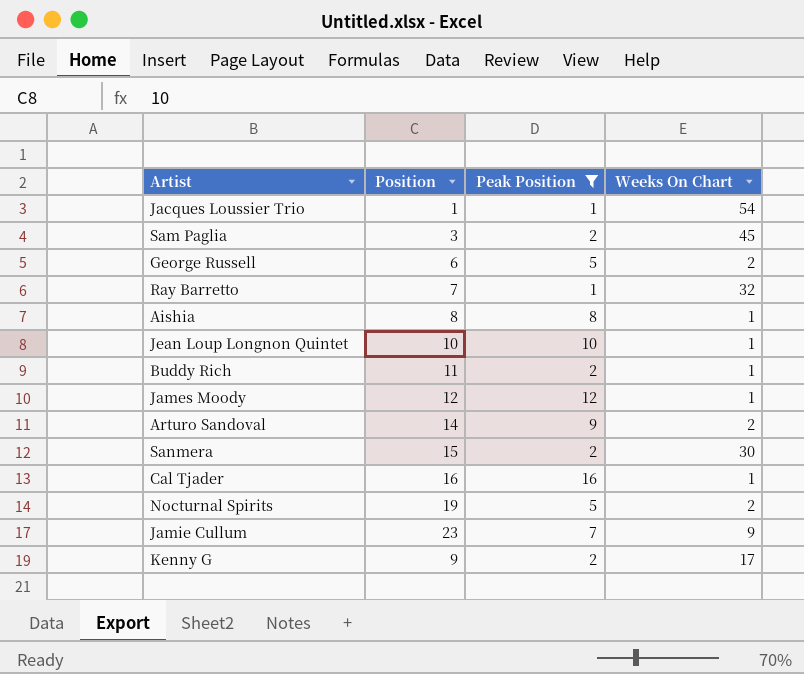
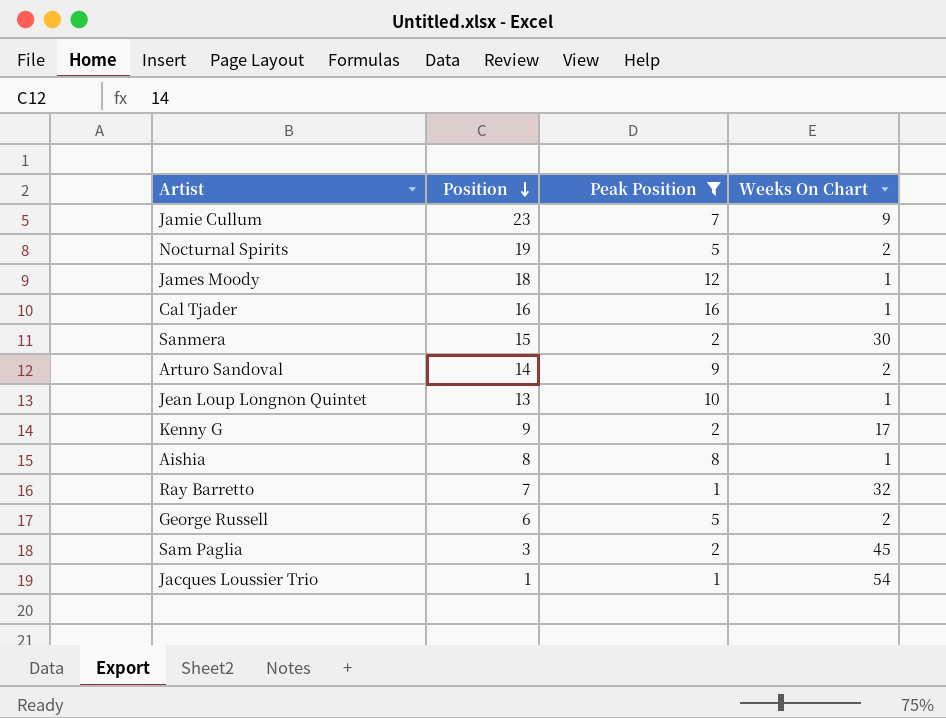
row order: none -> Position descending
row Buddy Rich: 11 | 2 | 1 -> none
James Moody | Position: 12 -> 18
Jean Loup Longnon Quintet | Position: 10 -> 13

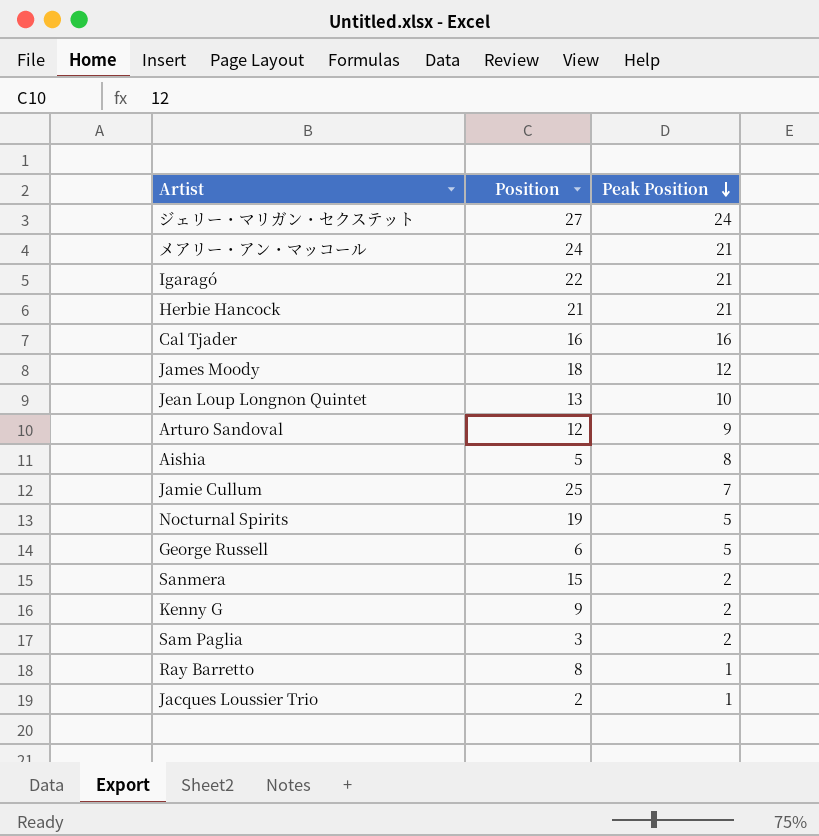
filter: Peak Position <= 16 -> none
row order: Position descending -> Peak Position descending
column Weeks On Chart | position: 4 -> none
Arturo Sandoval | Position: 14 -> 12
Aishia | Position: 8 -> 5
Jamie Cullum | Position: 23 -> 25
Ray Barretto | Position: 7 -> 8
Jacques Loussier Trio | Position: 1 -> 2

